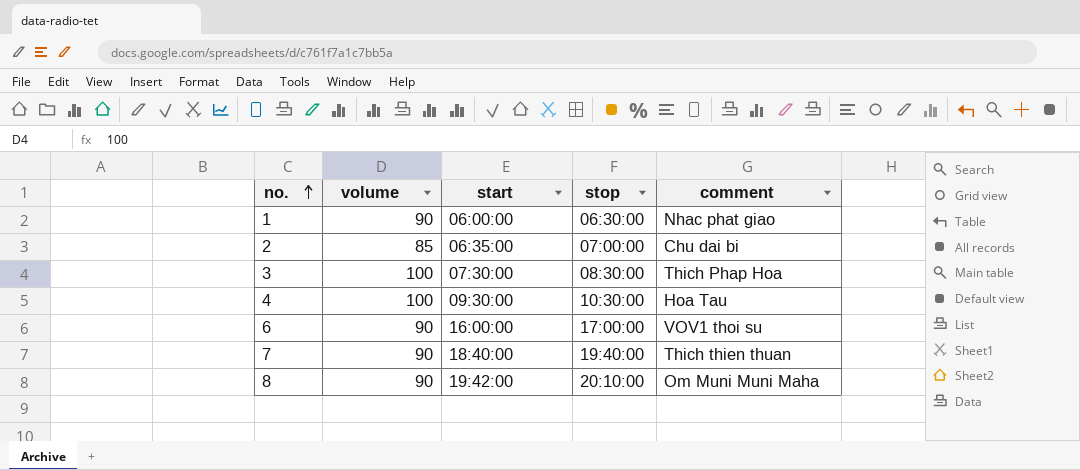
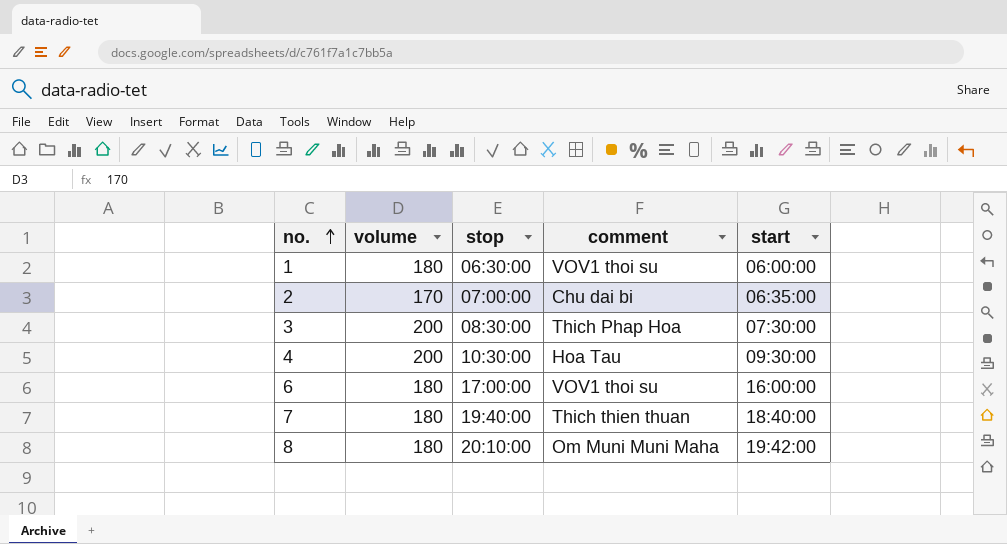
column start | position: 3 -> 5
1 | volume: 90 -> 180
1 | comment: Nhac phat giao -> VOV1 thoi su
2 | volume: 85 -> 170
3 | volume: 100 -> 200
4 | volume: 100 -> 200
6 | volume: 90 -> 180
7 | volume: 90 -> 180
8 | volume: 90 -> 180

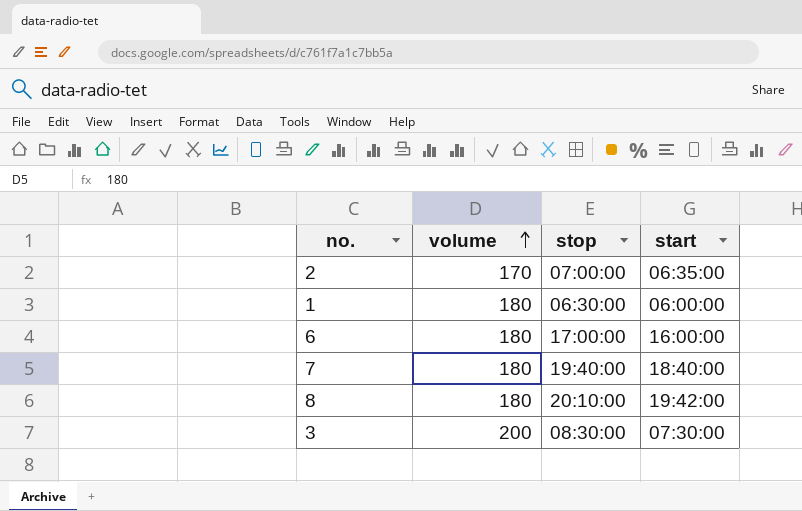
row order: no. ascending -> volume ascending
column comment | position: 4 -> none
row 4: 200 | 10:30:00 | Hoa Tau | 09:30:00 -> none

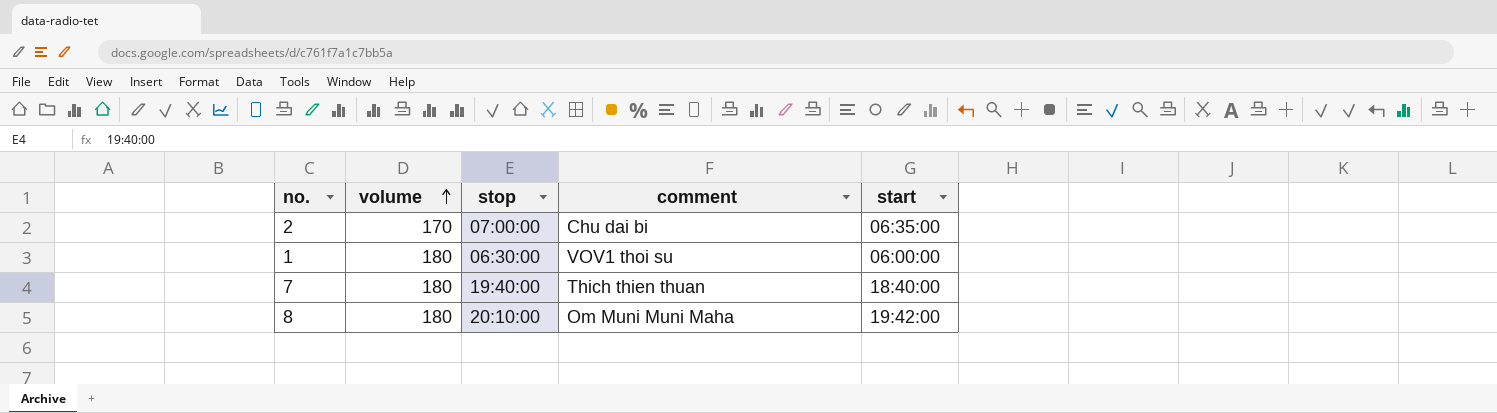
column comment | position: none -> 4
row 6: 180 | 17:00:00 | 16:00:00 -> none
row 3: 200 | 08:30:00 | 07:30:00 -> none

